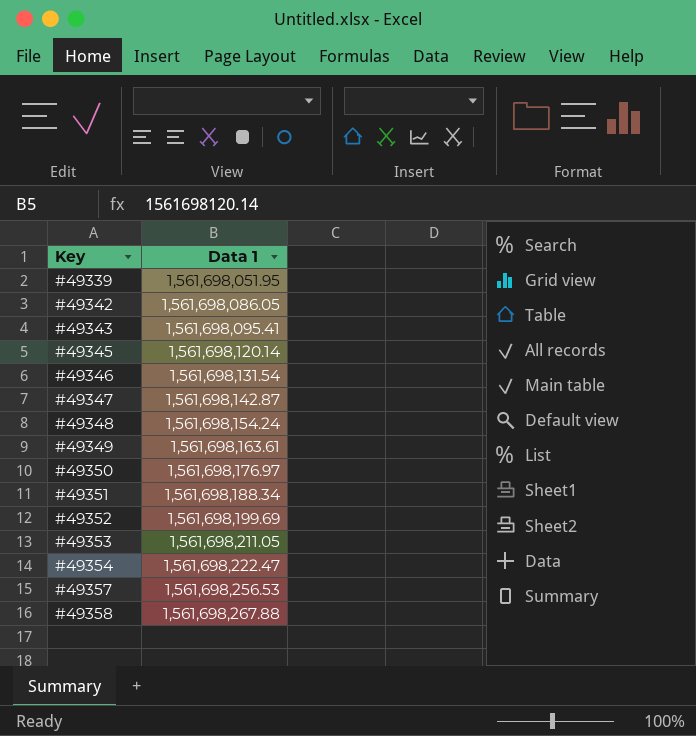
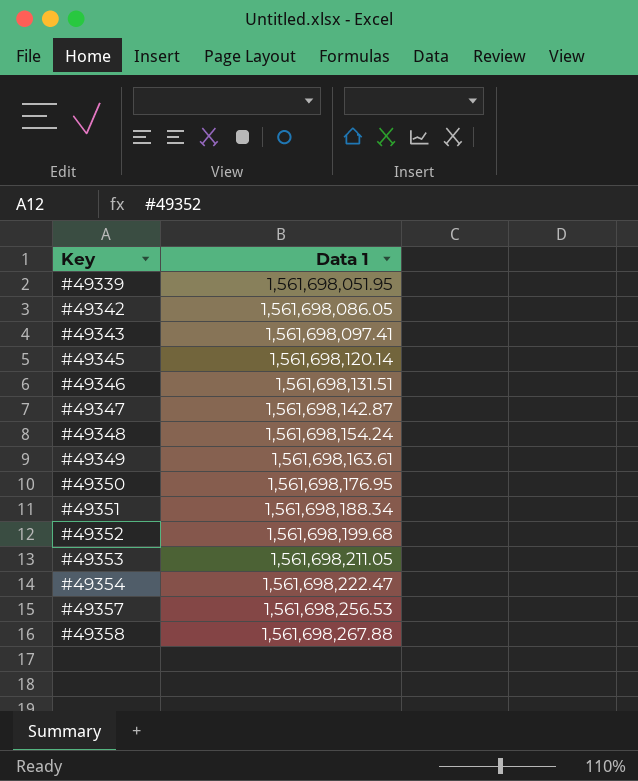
#49343 | Data 1: 1,561,698,095.41 -> 1,561,698,097.41
#49346 | Data 1: 1,561,698,131.54 -> 1,561,698,131.51
#49350 | Data 1: 1,561,698,176.97 -> 1,561,698,176.95
#49352 | Data 1: 1,561,698,199.69 -> 1,561,698,199.68

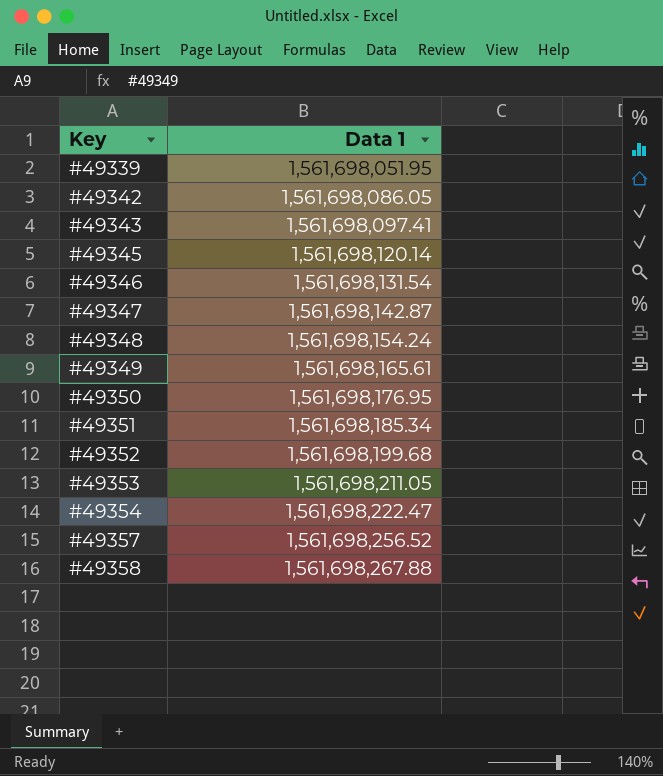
#49346 | Data 1: 1,561,698,131.51 -> 1,561,698,131.54
#49349 | Data 1: 1,561,698,163.61 -> 1,561,698,165.61
#49351 | Data 1: 1,561,698,188.34 -> 1,561,698,185.34
#49357 | Data 1: 1,561,698,256.53 -> 1,561,698,256.52

